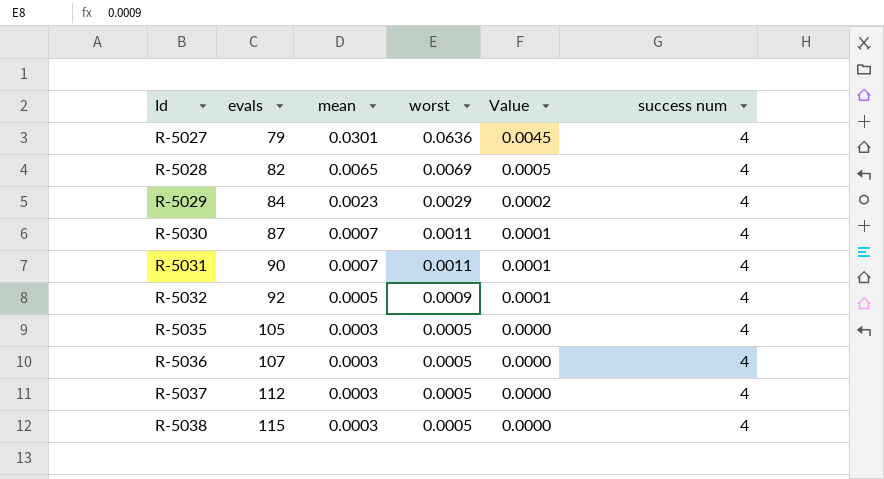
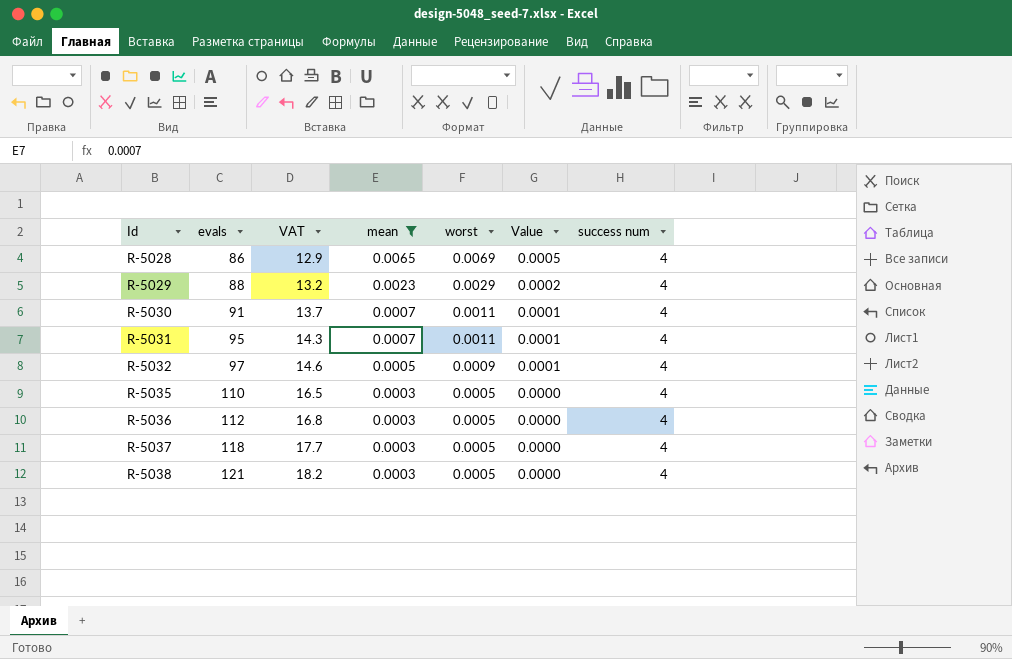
filter: none -> mean != 0.0301
column VAT | formula: none -> [evals] * 0.15
R-5028 | evals: 82 -> 86
R-5029 | evals: 84 -> 88
R-5030 | evals: 87 -> 91
R-5031 | evals: 90 -> 95
R-5032 | evals: 92 -> 97
R-5035 | evals: 105 -> 110
R-5036 | evals: 107 -> 112
R-5037 | evals: 112 -> 118
R-5038 | evals: 115 -> 121

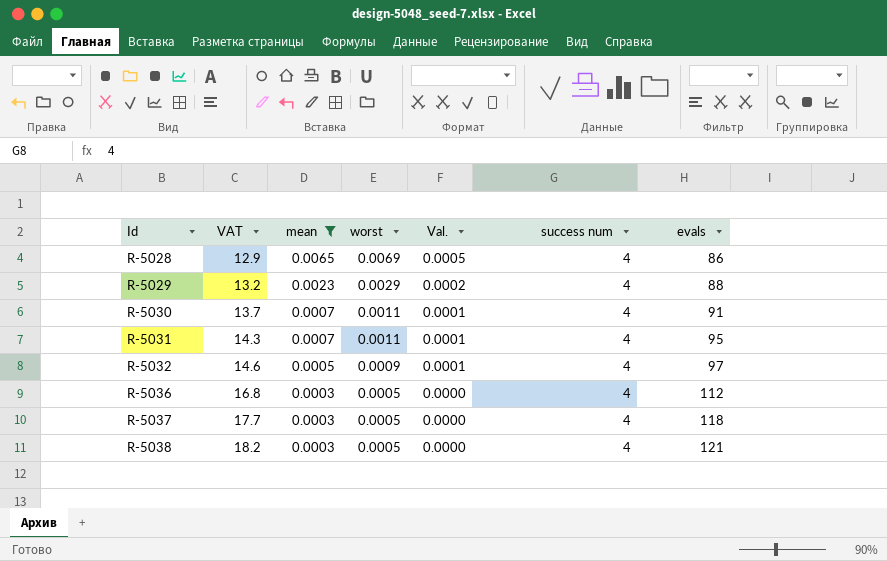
column name: Value -> Val.
column evals | position: 2 -> 7
row R-5035: 110 | 16.5 | 0.0003 | 0.0005 | 0.0000 | 4 -> none

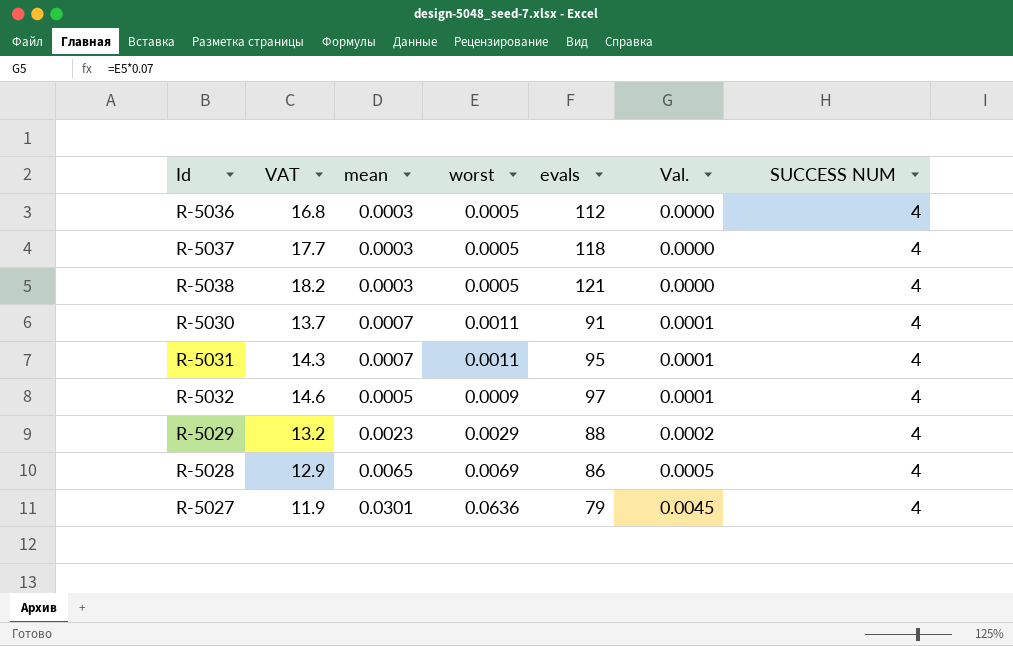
filter: mean != 0.0301 -> none
row order: Id ascending -> Val. ascending
column evals | position: 7 -> 5
column name: success num -> SUCCESS NUM

